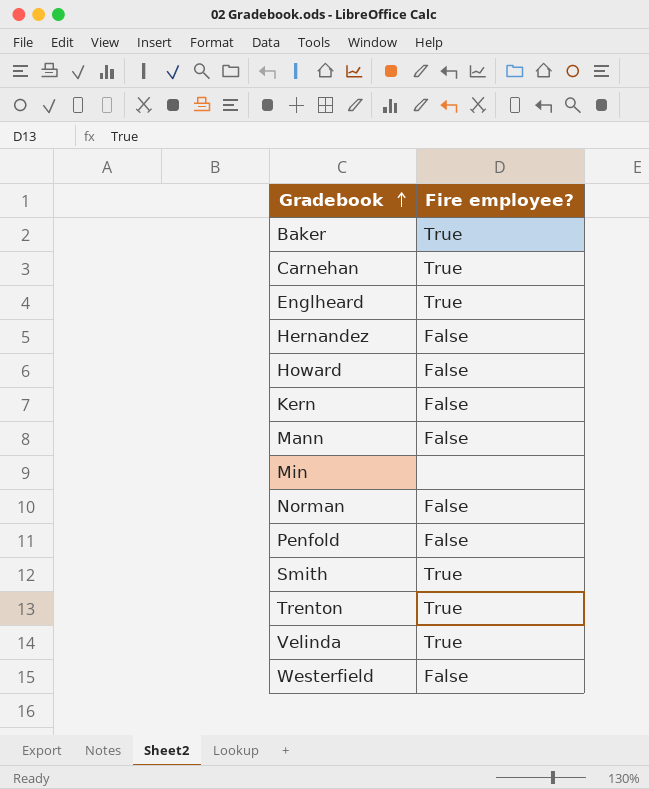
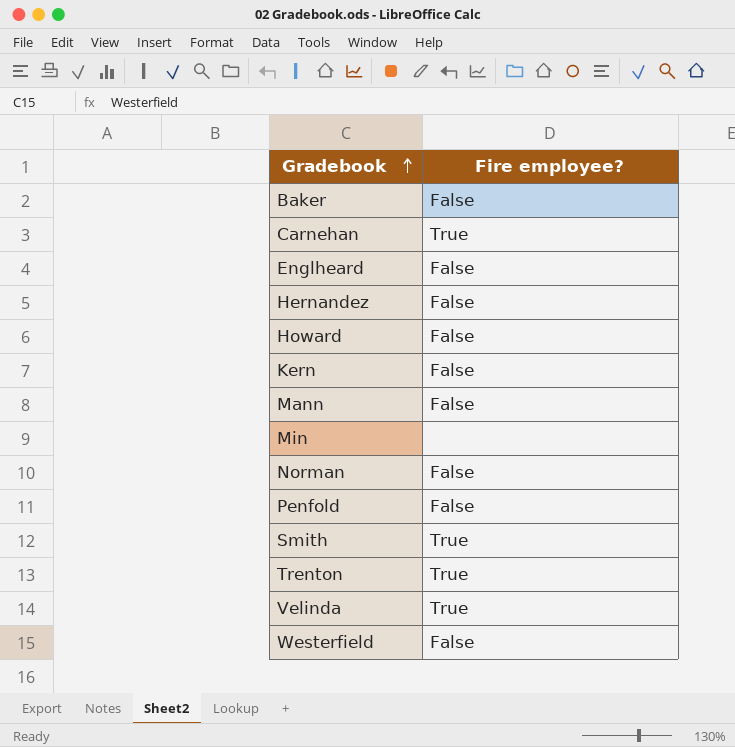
Baker | Fire employee?: True -> False
Englheard | Fire employee?: True -> False

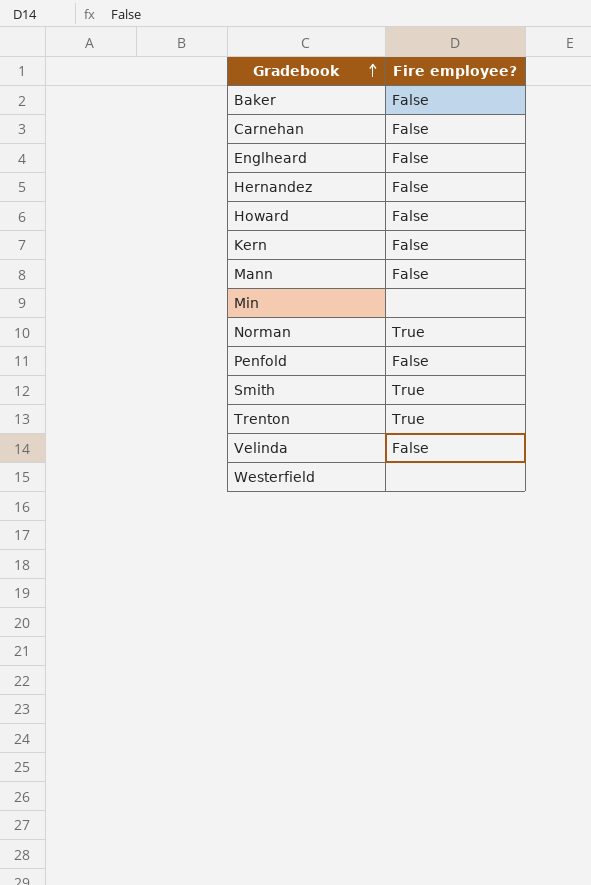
Carnehan | Fire employee?: True -> False
Norman | Fire employee?: False -> True
Velinda | Fire employee?: True -> False
Westerfield | Fire employee?: False -> none

